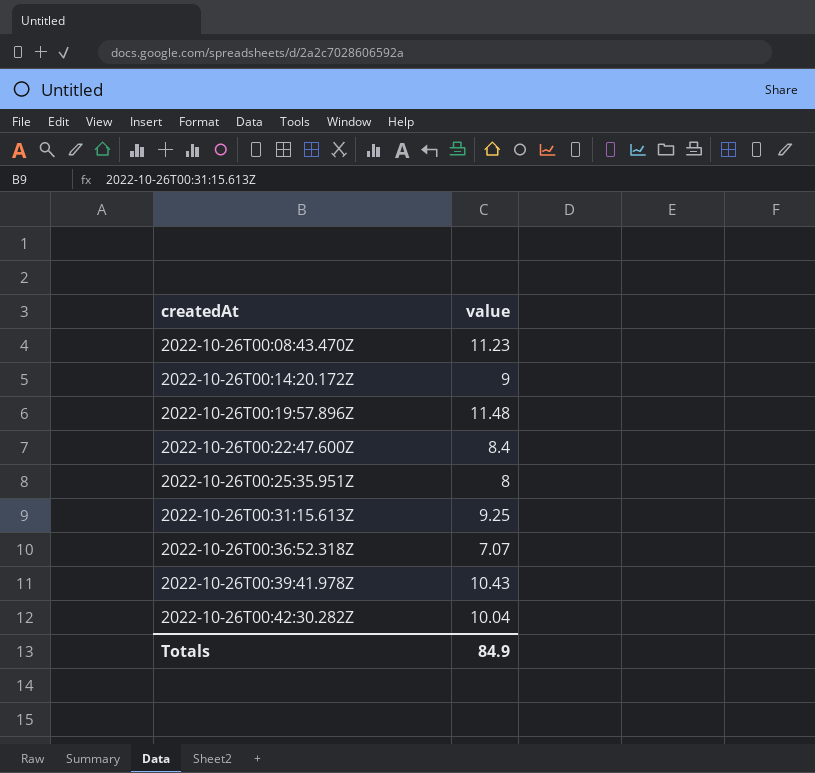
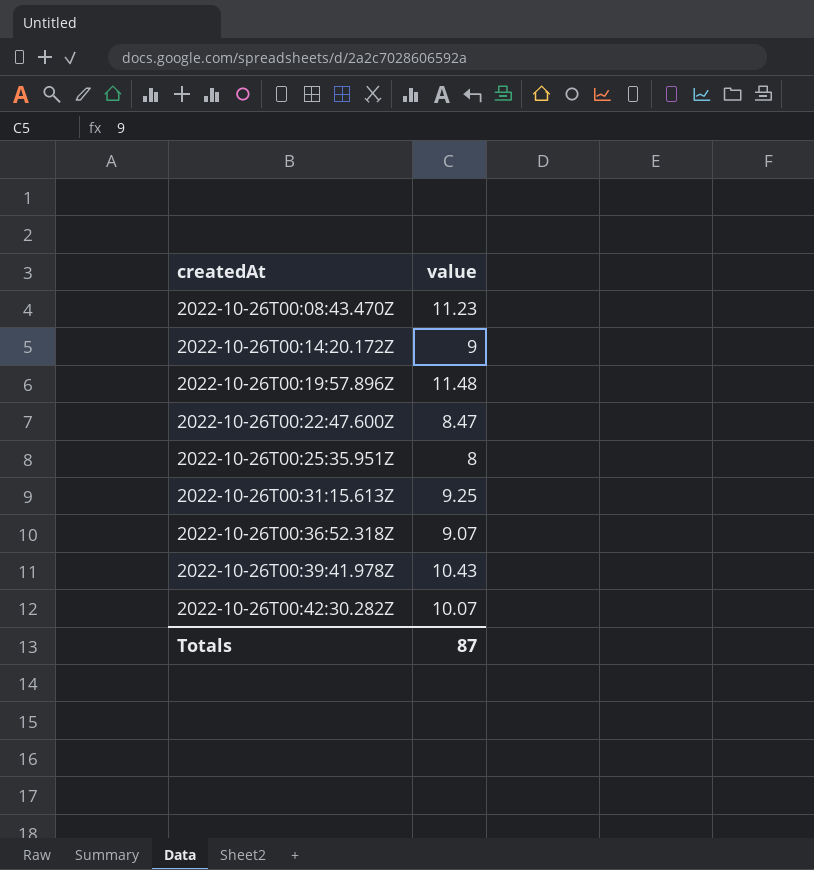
2022-10-26T00:22:47.600Z | value: 8.4 -> 8.47
2022-10-26T00:36:52.318Z | value: 7.07 -> 9.07
2022-10-26T00:42:30.282Z | value: 10.04 -> 10.07
Totals | value: 84.9 -> 87

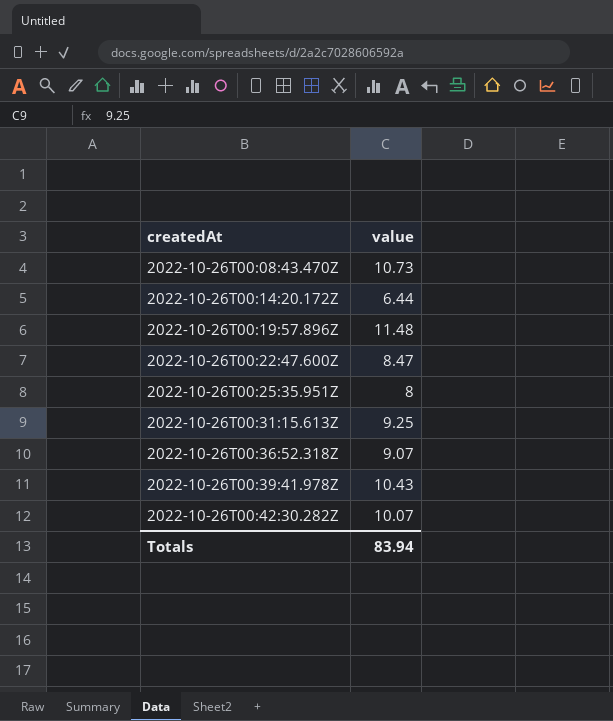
2022-10-26T00:08:43.470Z | value: 11.23 -> 10.73
2022-10-26T00:14:20.172Z | value: 9 -> 6.44
Totals | value: 87 -> 83.94

